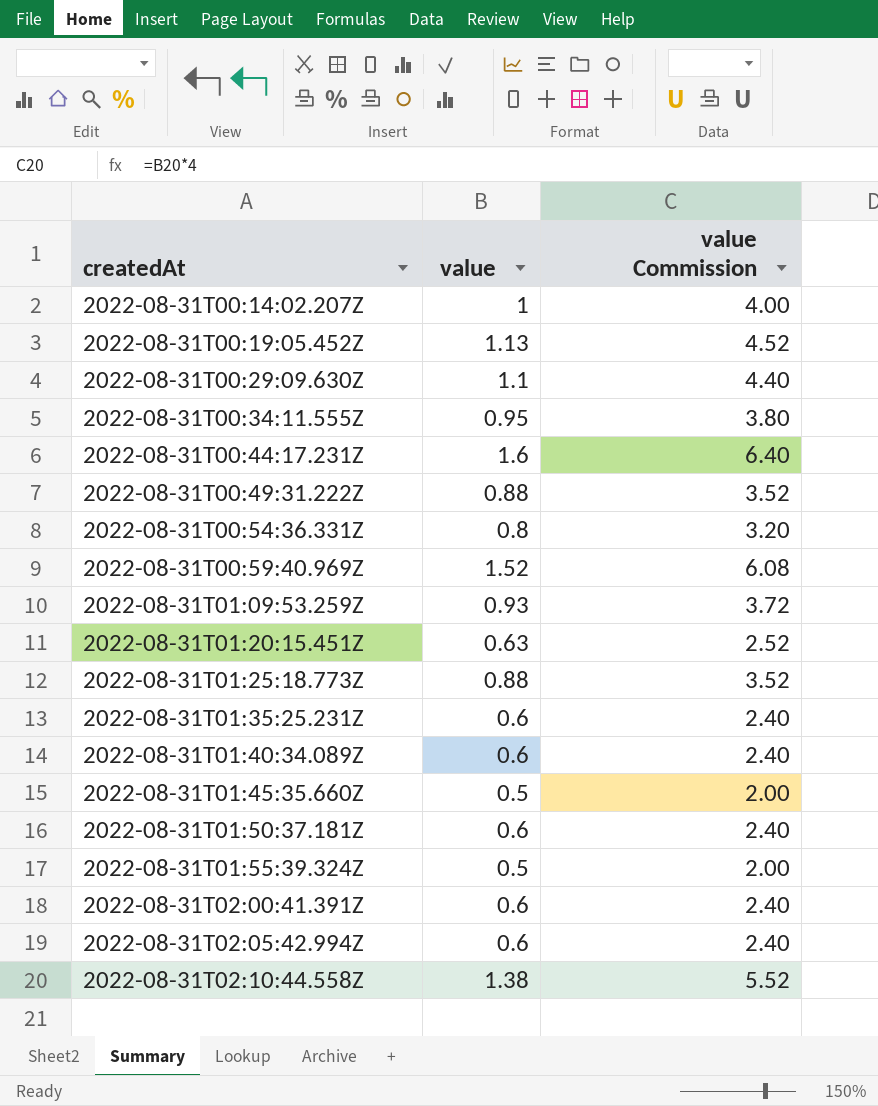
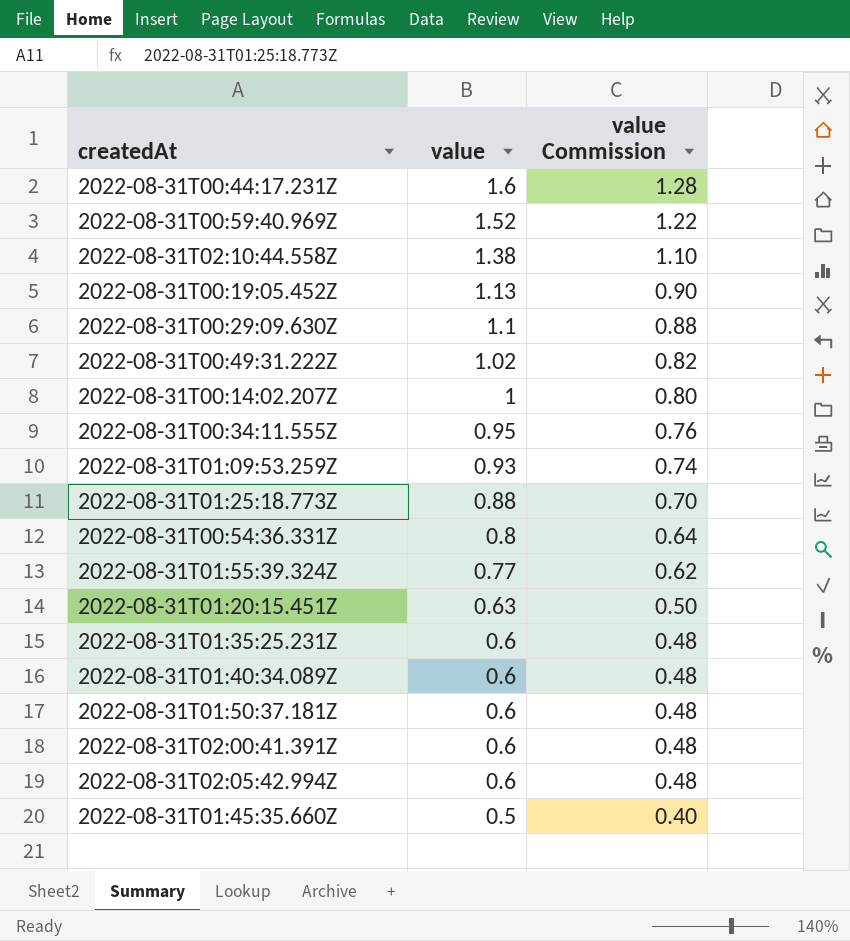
row order: createdAt ascending -> value descending
column value Commission | formula: [value] * 4 -> [value] * 0.8
2022-08-31T00:49:31.222Z | value: 0.88 -> 1.02
2022-08-31T01:55:39.324Z | value: 0.5 -> 0.77

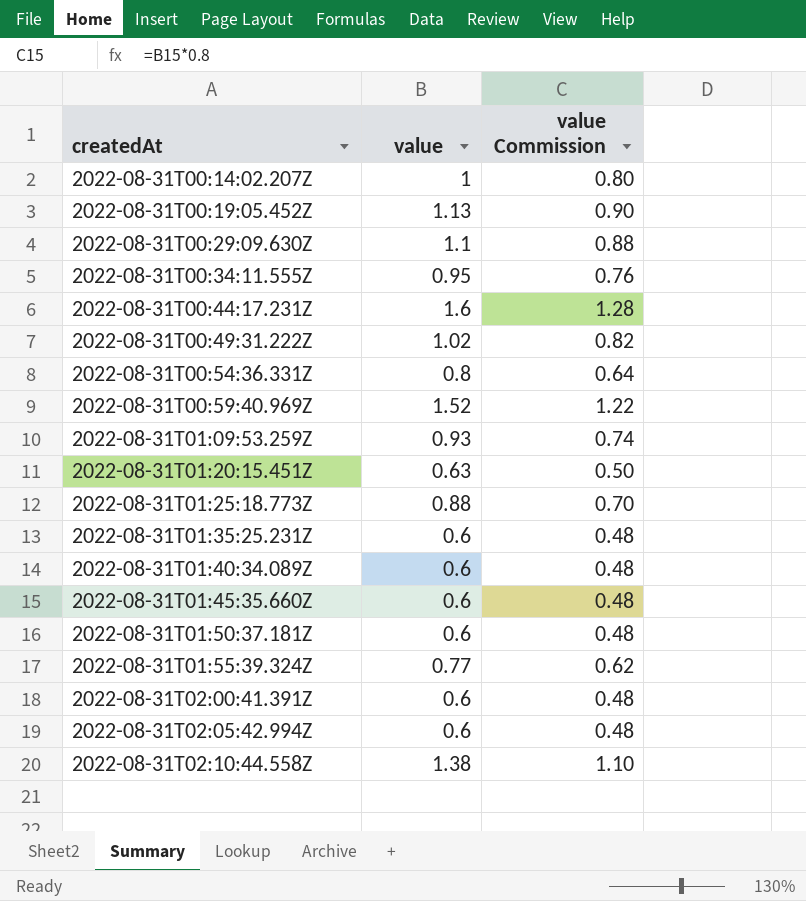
row order: value descending -> createdAt ascending
2022-08-31T01:45:35.660Z | value: 0.5 -> 0.6
2022-08-31T01:45:35.660Z | value Commission: 0.40 -> 0.48

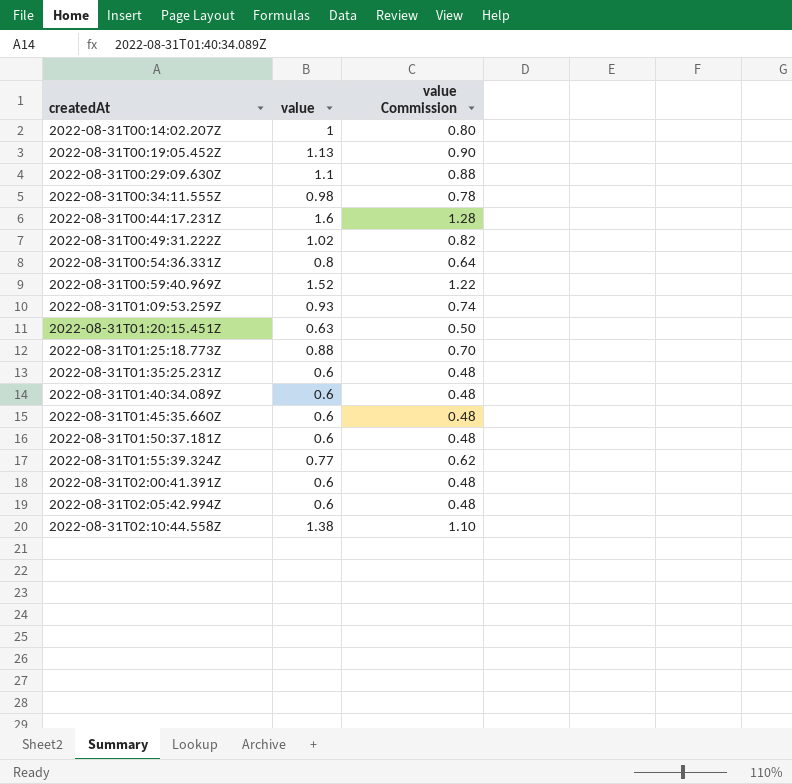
2022-08-31T00:34:11.555Z | value: 0.95 -> 0.98
2022-08-31T00:34:11.555Z | value Commission: 0.76 -> 0.78

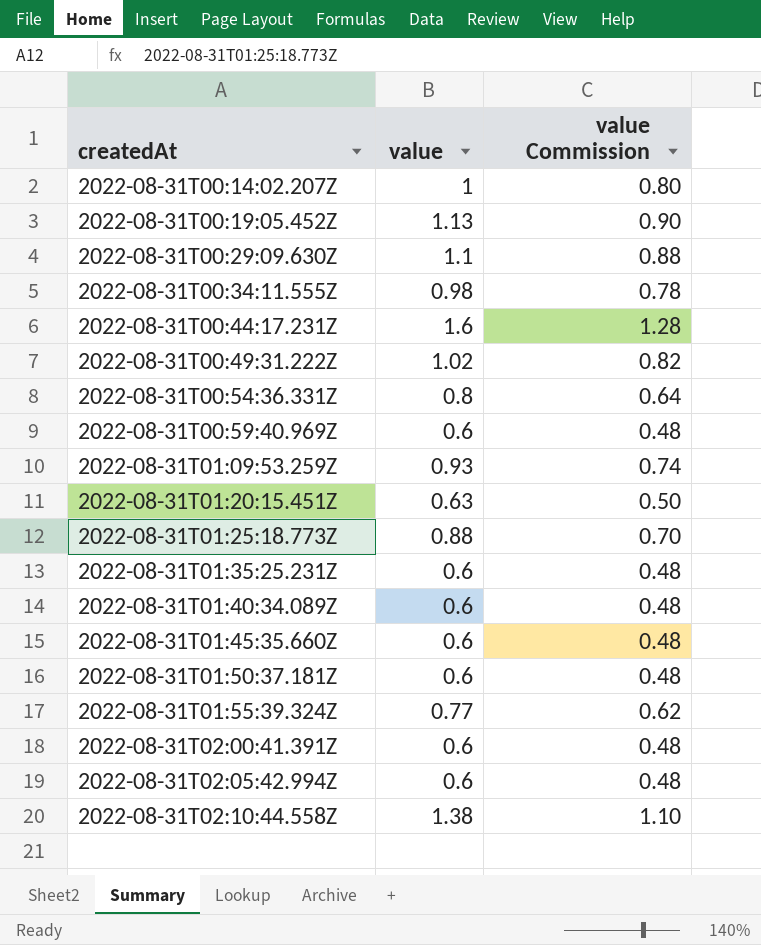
2022-08-31T00:59:40.969Z | value: 1.52 -> 0.6
2022-08-31T00:59:40.969Z | value Commission: 1.22 -> 0.48

